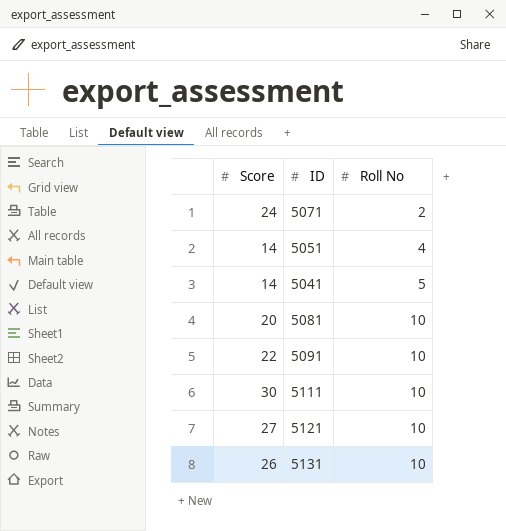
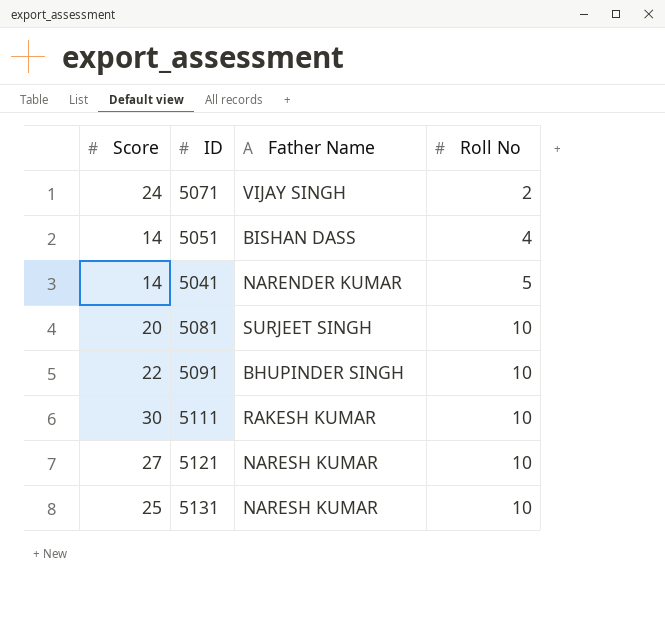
column Father Name | position: none -> 3
5131 | Score: 26 -> 25

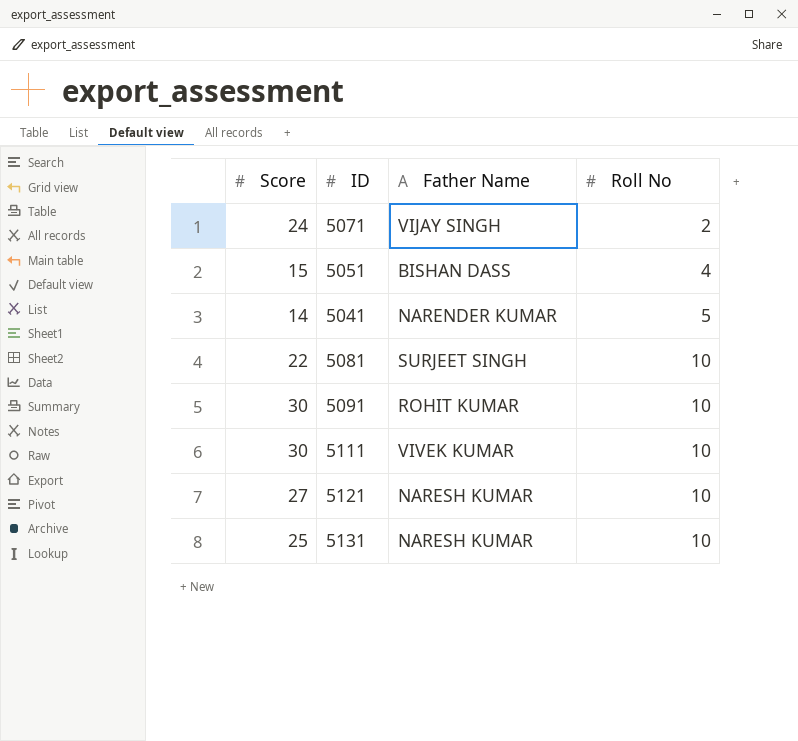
5051 | Score: 14 -> 15
5081 | Score: 20 -> 22
5091 | Score: 22 -> 30
5091 | Father Name: BHUPINDER SINGH -> ROHIT KUMAR
5111 | Father Name: RAKESH KUMAR -> VIVEK KUMAR

